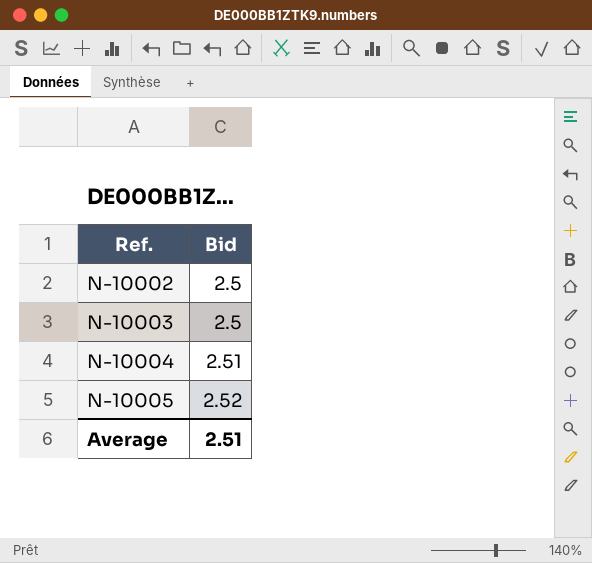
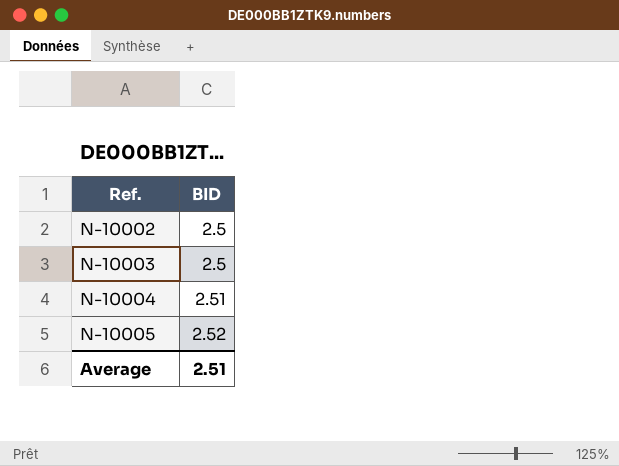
column name: Bid -> BID

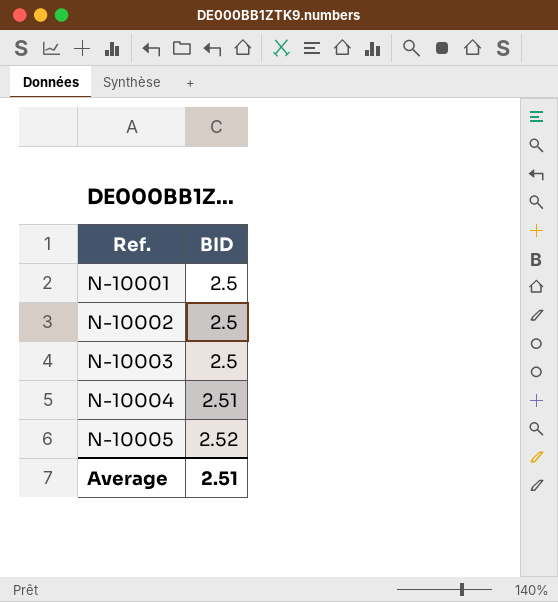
row N-10001: none -> 2.5

